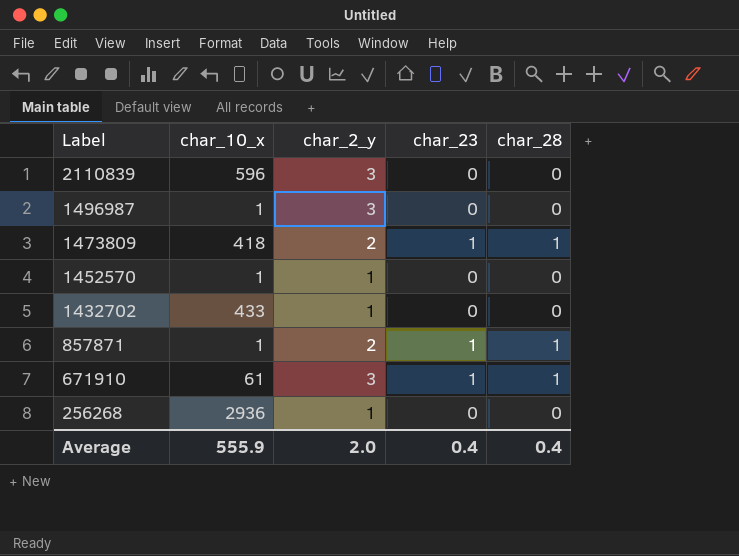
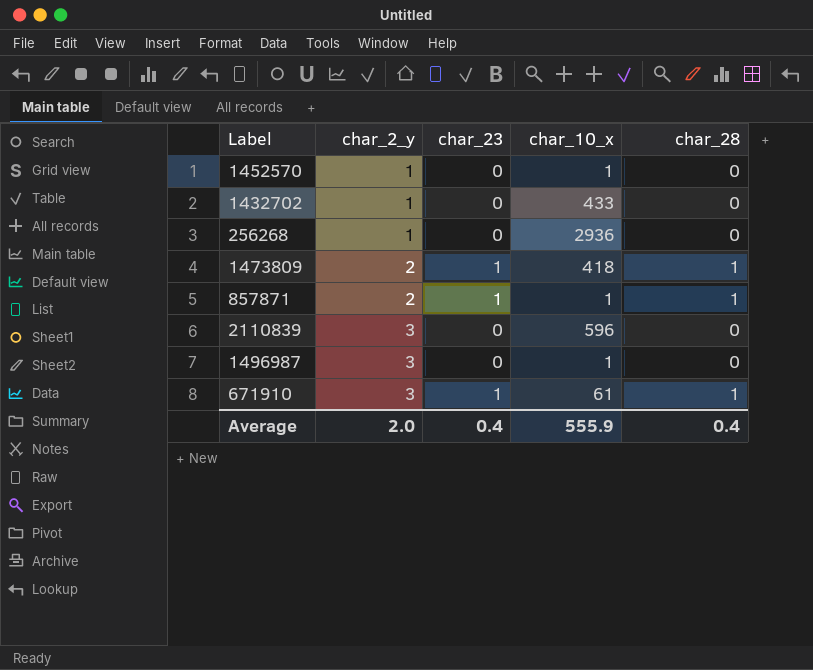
row order: Label descending -> char_2_y ascending
column char_10_x | position: 2 -> 4

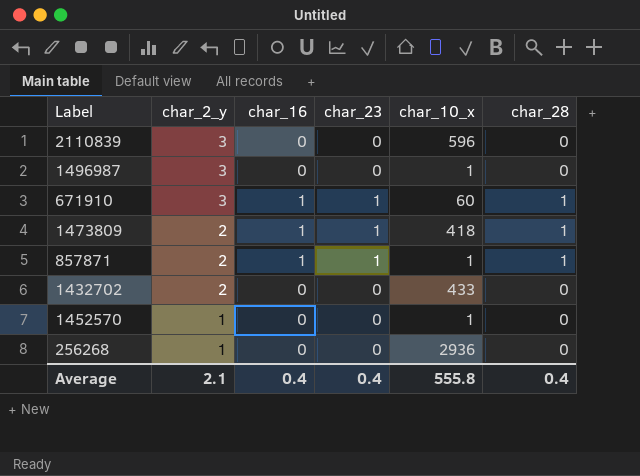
row order: char_2_y ascending -> char_2_y descending
column char_16 | position: none -> 3
671910 | char_10_x: 61 -> 60
1432702 | char_2_y: 1 -> 2
Average | char_2_y: 2.0 -> 2.1
Average | char_10_x: 555.9 -> 555.8

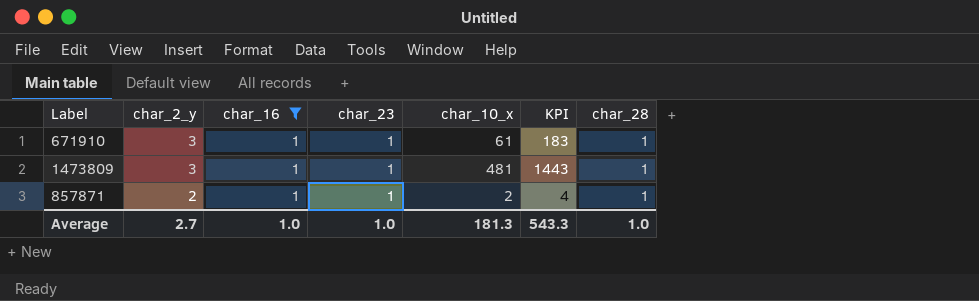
filter: none -> char_16 = 1
column KPI | formula: none -> [char_2_y] * [char_10_x]
671910 | char_10_x: 60 -> 61
1473809 | char_2_y: 2 -> 3
1473809 | char_10_x: 418 -> 481
857871 | char_10_x: 1 -> 2
Average | char_2_y: 2.1 -> 2.7
Average | char_16: 0.4 -> 1.0
Average | char_23: 0.4 -> 1.0
Average | char_10_x: 555.8 -> 181.3
Average | char_28: 0.4 -> 1.0

